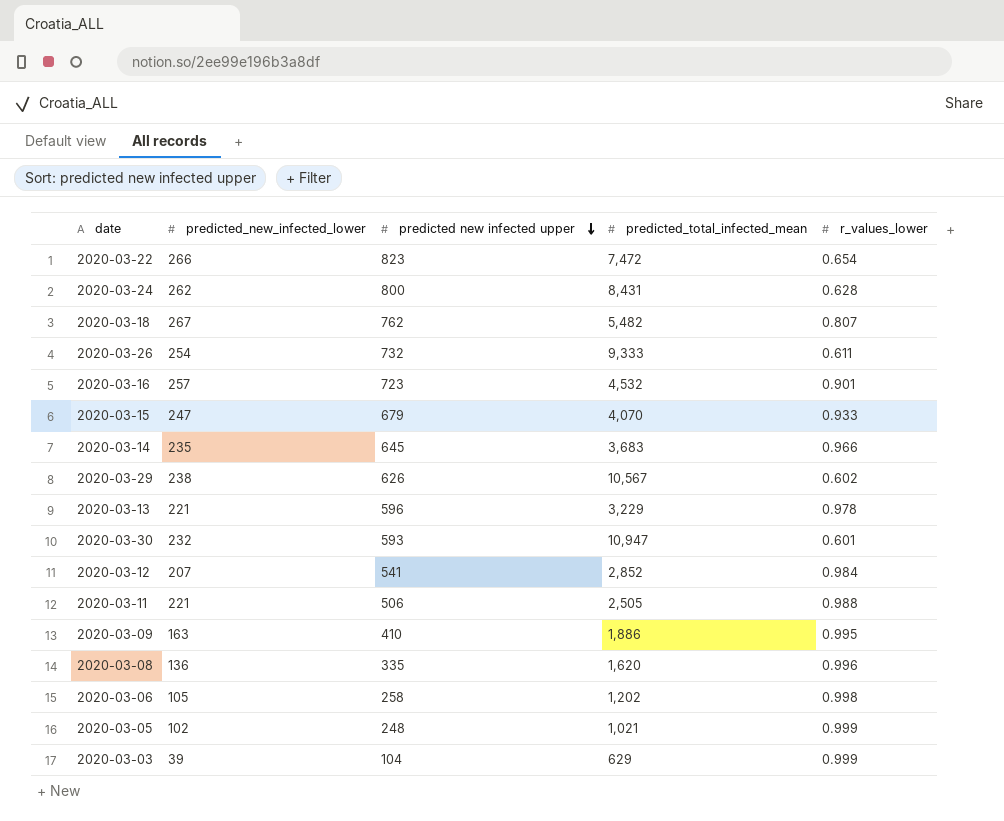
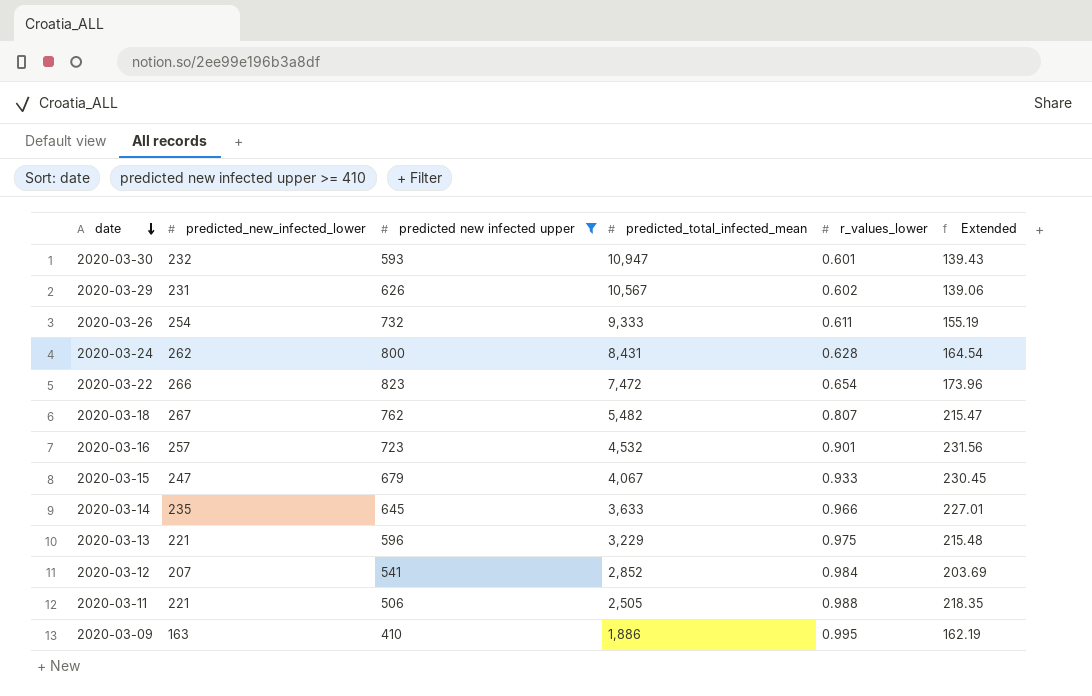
filter: none -> predicted new infected upper >= 410
row order: predicted new infected upper descending -> date descending
column Extended | formula: none -> [predicted_new_infected_lower] * [r_values_lower]
2020-03-29 | predicted_new_infected_lower: 238 -> 231
2020-03-15 | predicted_total_infected_mean: 4,070 -> 4,067
2020-03-14 | predicted_total_infected_mean: 3,683 -> 3,633
2020-03-13 | r_values_lower: 0.978 -> 0.975

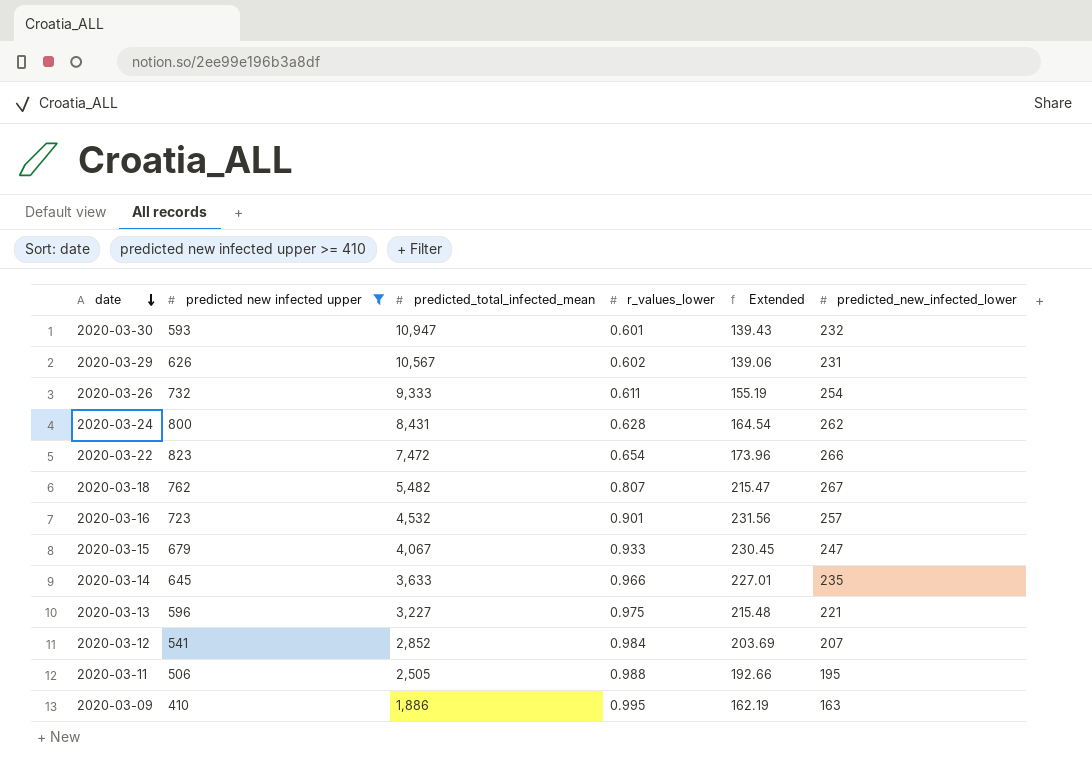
column predicted_new_infected_lower | position: 2 -> 6
2020-03-13 | predicted_total_infected_mean: 3,229 -> 3,227
2020-03-11 | Extended: 218.35 -> 192.66
2020-03-11 | predicted_new_infected_lower: 221 -> 195

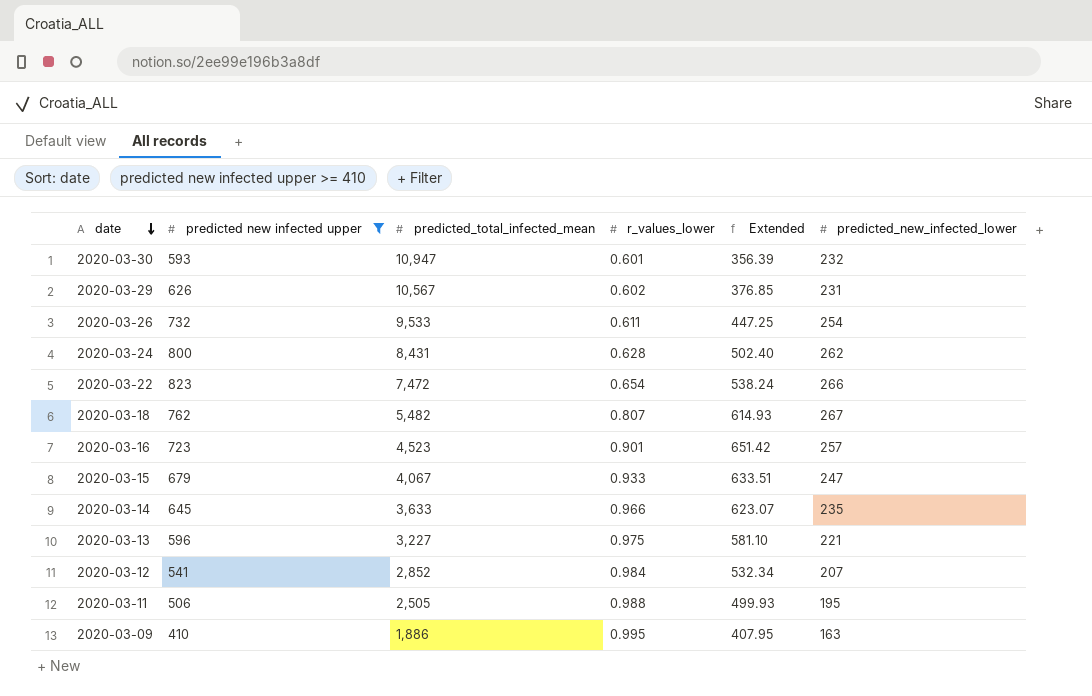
column Extended | formula: [r_values_lower] * [predicted_new_infected_lower] -> [predicted new infected upper] * [r_values_lower]
2020-03-26 | predicted_total_infected_mean: 9,333 -> 9,533
2020-03-16 | predicted_total_infected_mean: 4,532 -> 4,523

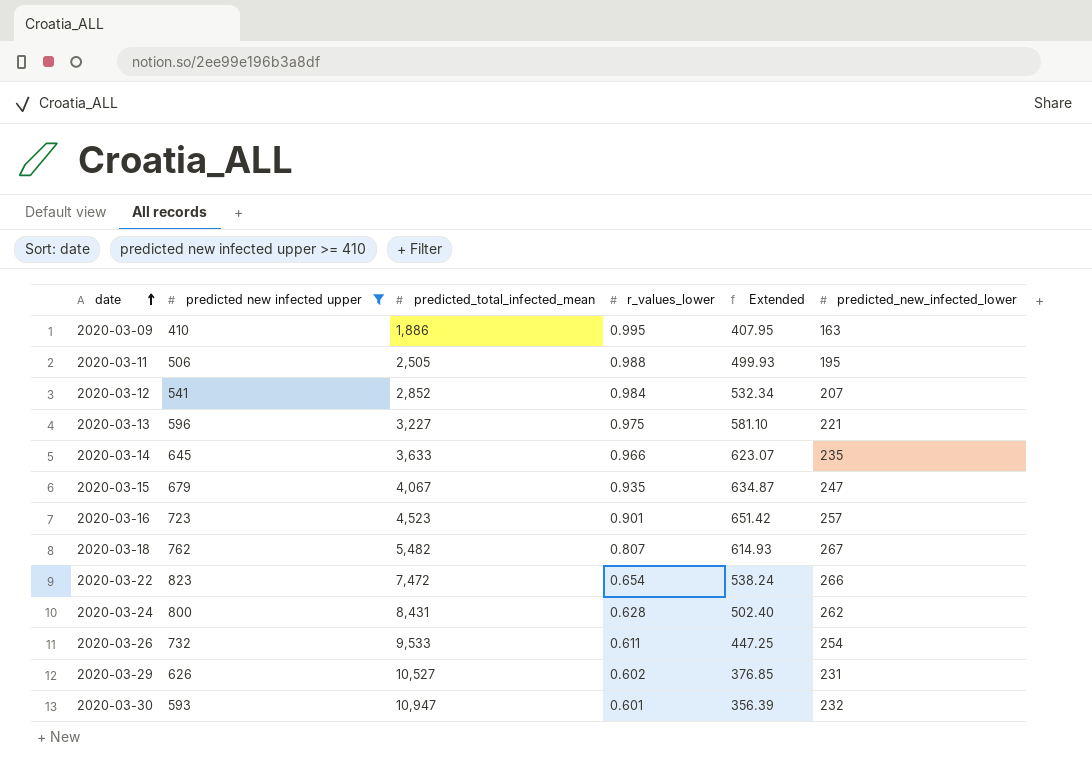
row order: date descending -> date ascending
2020-03-15 | r_values_lower: 0.933 -> 0.935
2020-03-15 | Extended: 633.51 -> 634.87
2020-03-29 | predicted_total_infected_mean: 10,567 -> 10,527

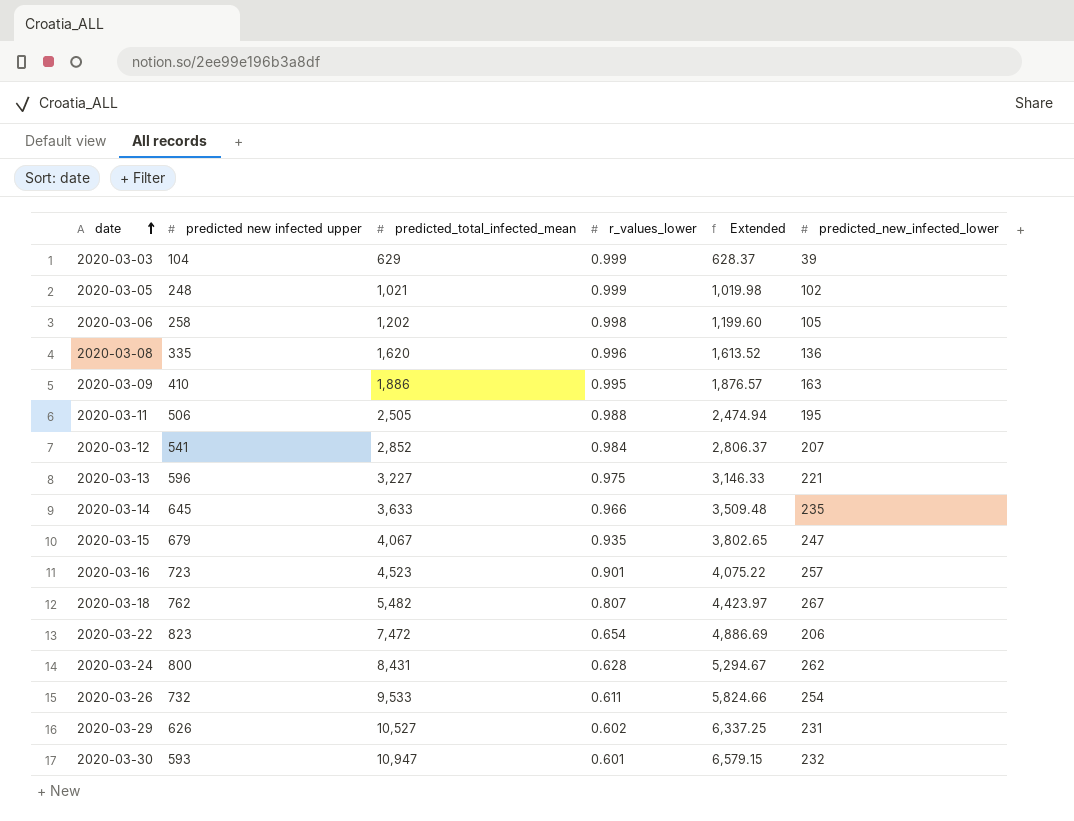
filter: predicted new infected upper >= 410 -> none
column Extended | formula: [predicted new infected upper] * [r_values_lower] -> [predicted_total_infected_mean] * [r_values_lower]
2020-03-22 | predicted_new_infected_lower: 266 -> 206

